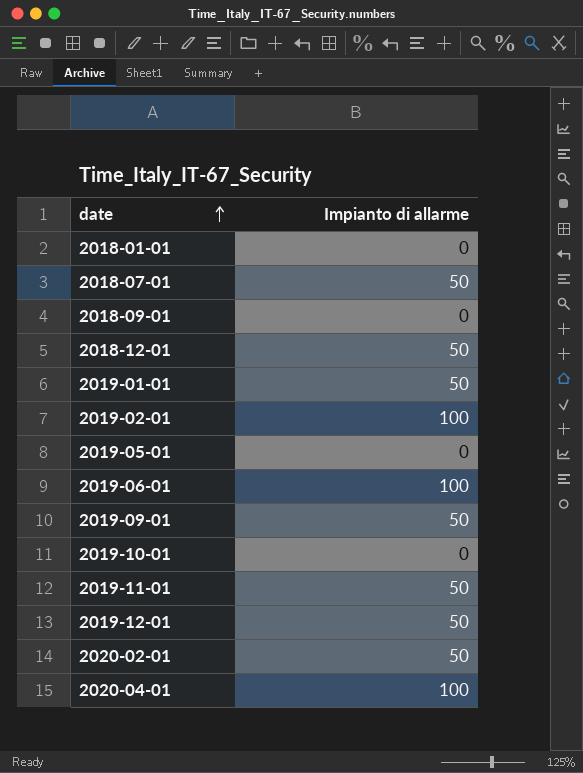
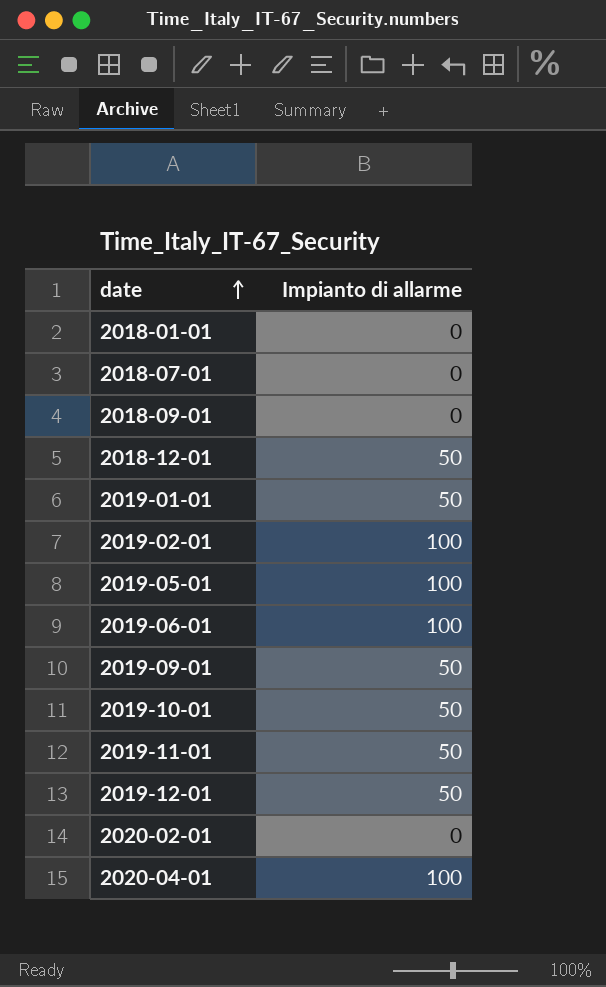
2018-07-01 | Impianto di allarme: 50 -> 0
2019-05-01 | Impianto di allarme: 0 -> 100
2019-10-01 | Impianto di allarme: 0 -> 50
2020-02-01 | Impianto di allarme: 50 -> 0

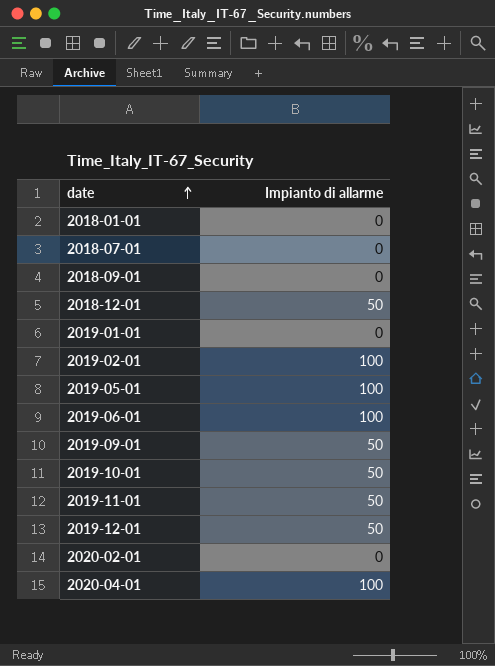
2019-01-01 | Impianto di allarme: 50 -> 0

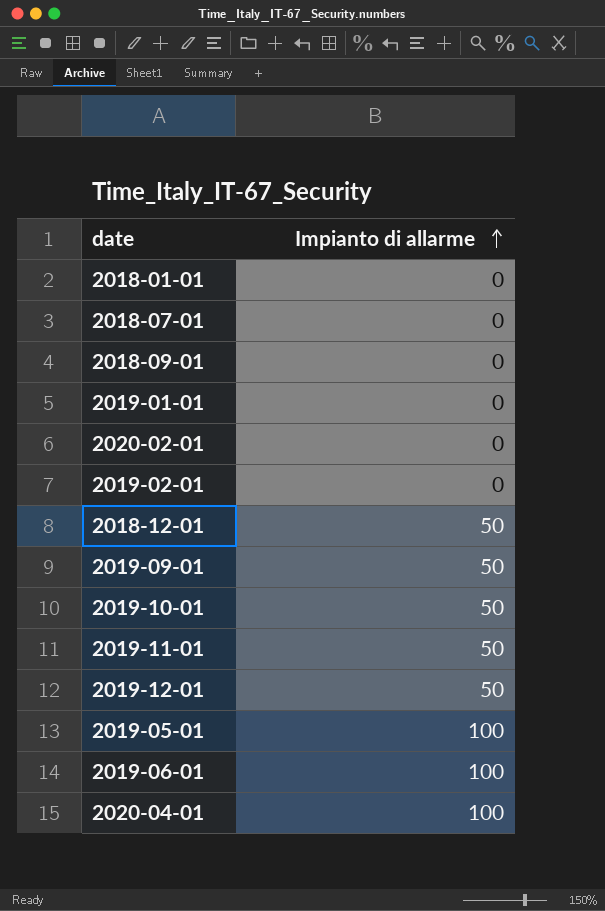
row order: date ascending -> Impianto di allarme ascending
2019-02-01 | Impianto di allarme: 100 -> 0

